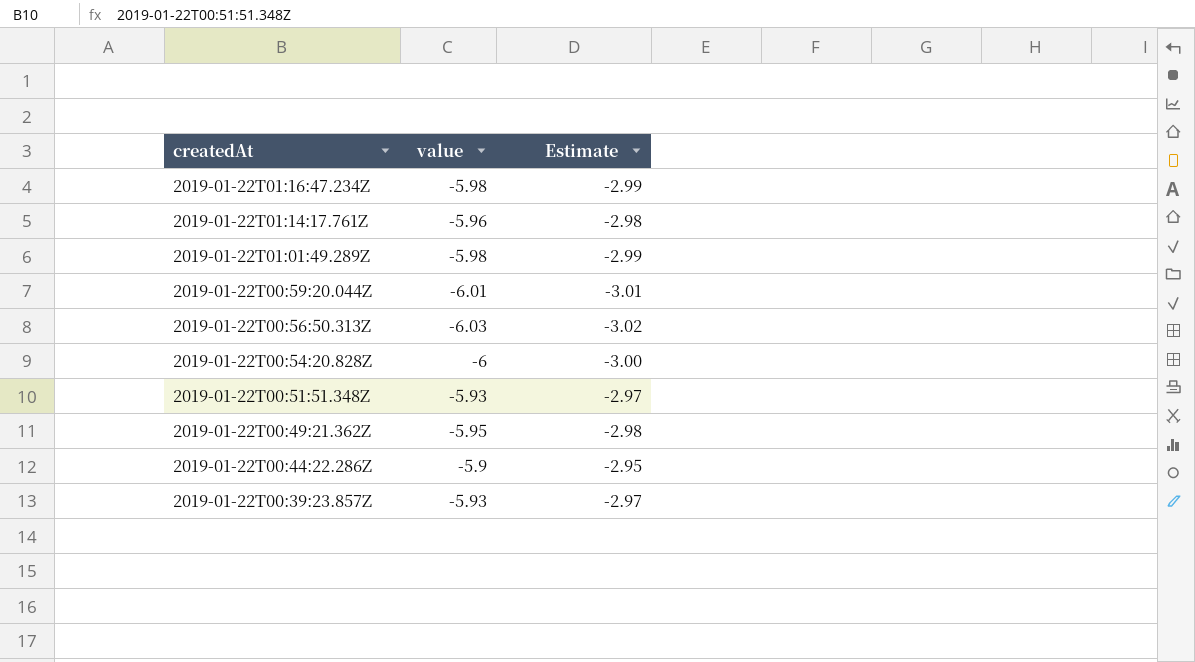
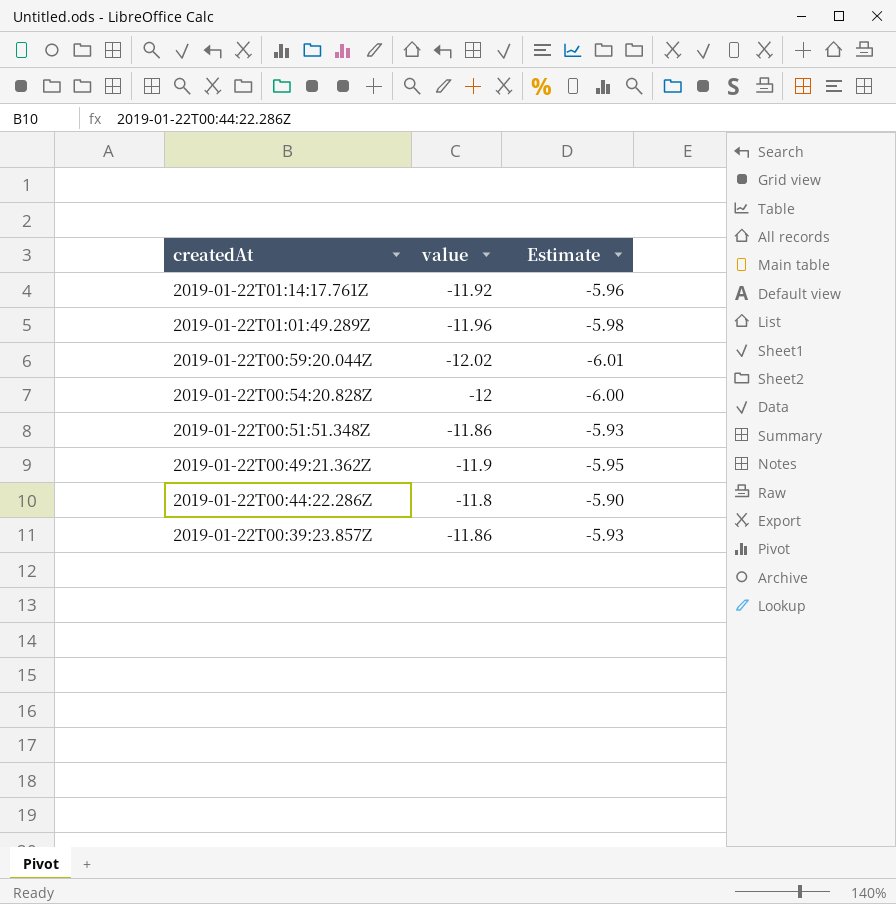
row 2019-01-22T01:16:47.234Z: -5.98 | -2.99 -> none
row 2019-01-22T00:56:50.313Z: -6.03 | -3.02 -> none
2019-01-22T01:14:17.761Z | value: -5.96 -> -11.92
2019-01-22T01:14:17.761Z | Estimate: -2.98 -> -5.96
2019-01-22T01:01:49.289Z | value: -5.98 -> -11.96
2019-01-22T01:01:49.289Z | Estimate: -2.99 -> -5.98
2019-01-22T00:59:20.044Z | value: -6.01 -> -12.02
2019-01-22T00:59:20.044Z | Estimate: -3.01 -> -6.01
2019-01-22T00:54:20.828Z | value: -6 -> -12
2019-01-22T00:54:20.828Z | Estimate: -3.00 -> -6.00
2019-01-22T00:51:51.348Z | value: -5.93 -> -11.86
2019-01-22T00:51:51.348Z | Estimate: -2.97 -> -5.93
2019-01-22T00:49:21.362Z | value: -5.95 -> -11.9
2019-01-22T00:49:21.362Z | Estimate: -2.98 -> -5.95
2019-01-22T00:44:22.286Z | value: -5.9 -> -11.8
2019-01-22T00:44:22.286Z | Estimate: -2.95 -> -5.90
2019-01-22T00:39:23.857Z | value: -5.93 -> -11.86
2019-01-22T00:39:23.857Z | Estimate: -2.97 -> -5.93

